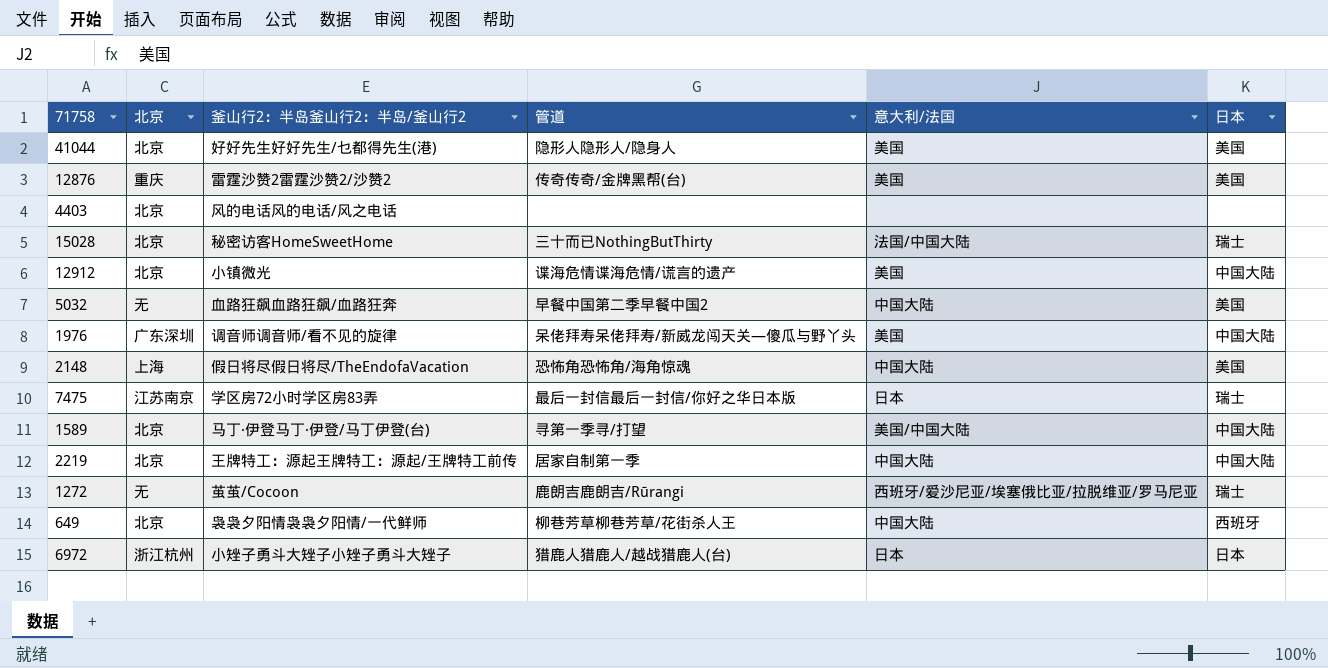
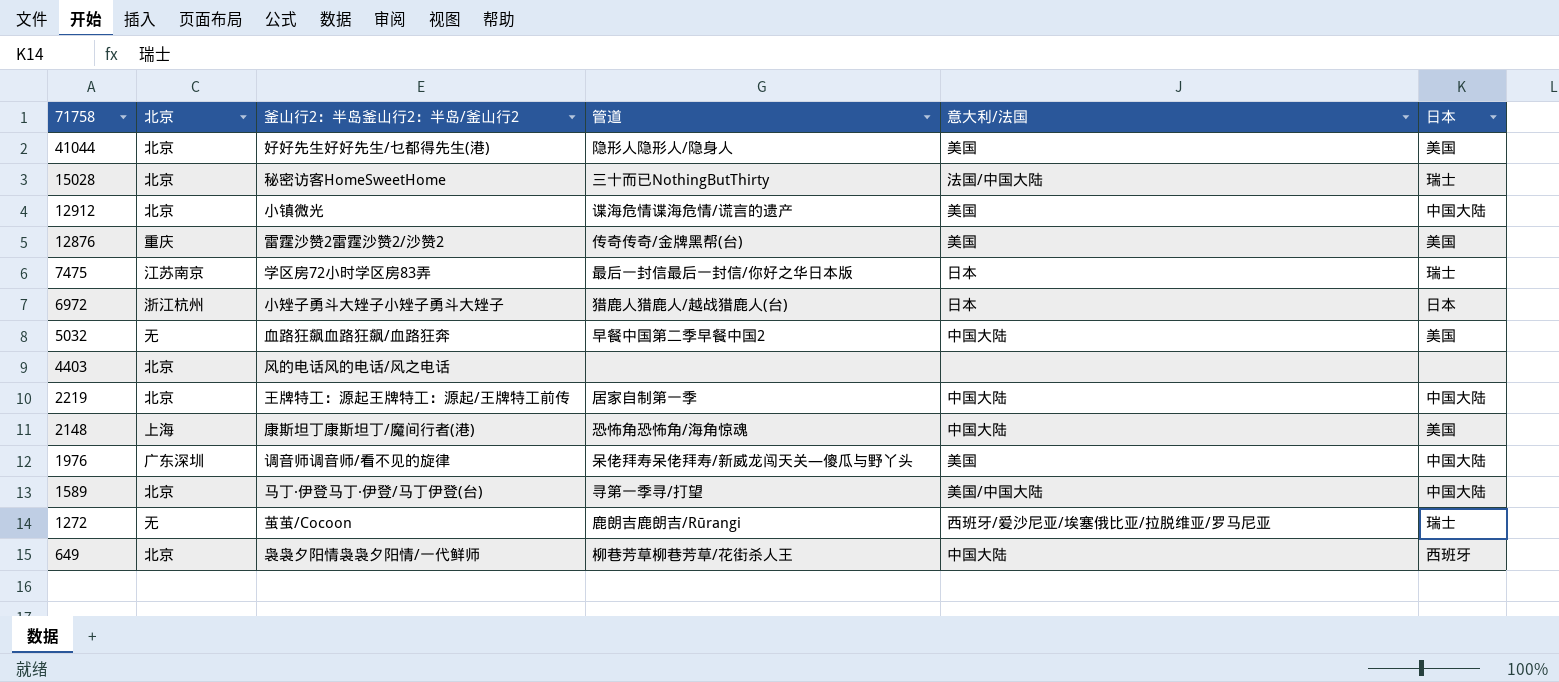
row order: none -> 71758 descending
2148 | 釜山行2：半岛釜山行2：半岛/釜山行2: 假日将尽假日将尽/TheEndofaVacation -> 康斯坦丁康斯坦丁/魔间行者(港)

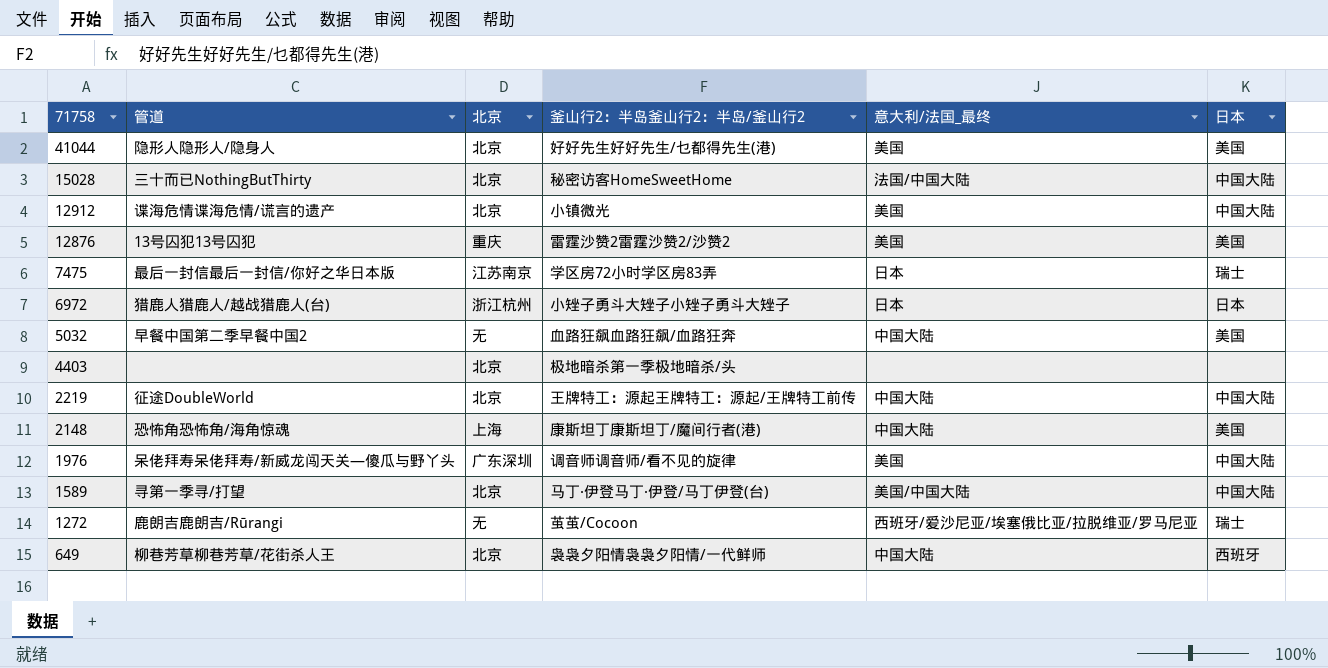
column 管道 | position: 4 -> 2
column name: 意大利/法国 -> 意大利/法国_最终
15028 | 日本: 瑞士 -> 中国大陆
12876 | 管道: 传奇传奇/金牌黑帮(台) -> 13号囚犯13号囚犯
4403 | 釜山行2：半岛釜山行2：半岛/釜山行2: 风的电话风的电话/风之电话 -> 极地暗杀第一季极地暗杀/头
2219 | 管道: 居家自制第一季 -> 征途DoubleWorld

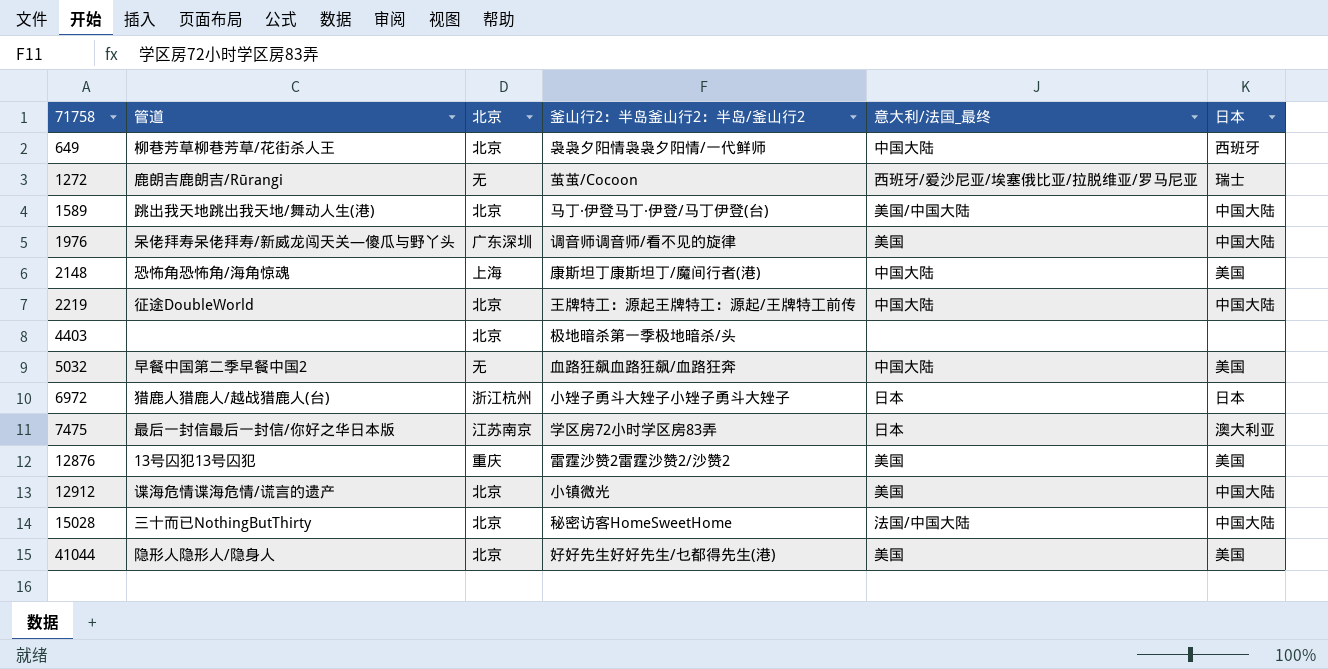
row order: 71758 descending -> 71758 ascending
1589 | 管道: 寻第一季寻/打望 -> 跳出我天地跳出我天地/舞动人生(港)
7475 | 日本: 瑞士 -> 澳大利亚

